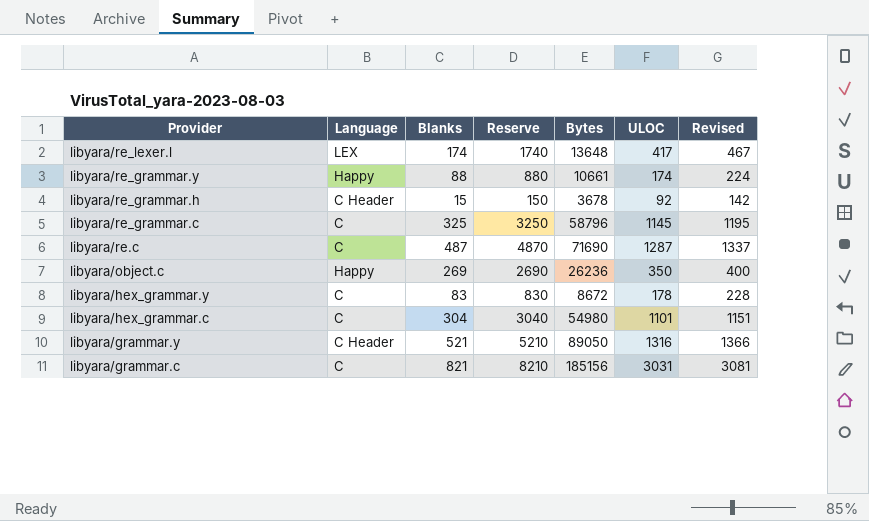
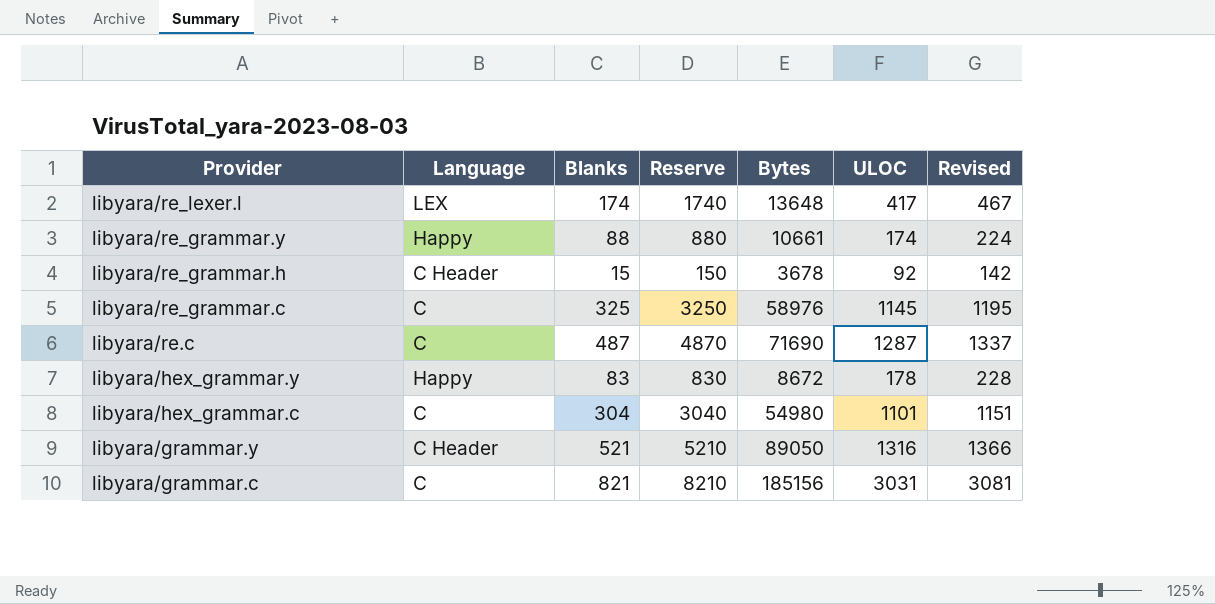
row libyara/object.c: Happy | 269 | 2690 | 26236 | 350 | 400 -> none
libyara/re_grammar.c | Bytes: 58796 -> 58976
libyara/hex_grammar.y | Language: C -> Happy

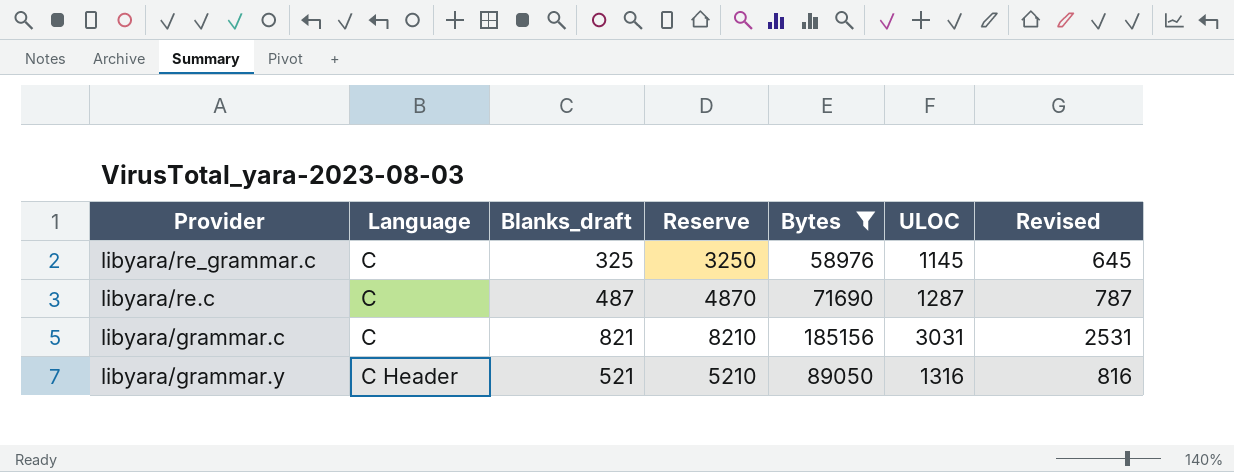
filter: none -> Bytes >= 58976
row order: Provider descending -> Language ascending
column name: Blanks -> Blanks_draft
column Revised | formula: [ULOC] + 50 -> [ULOC] - 500

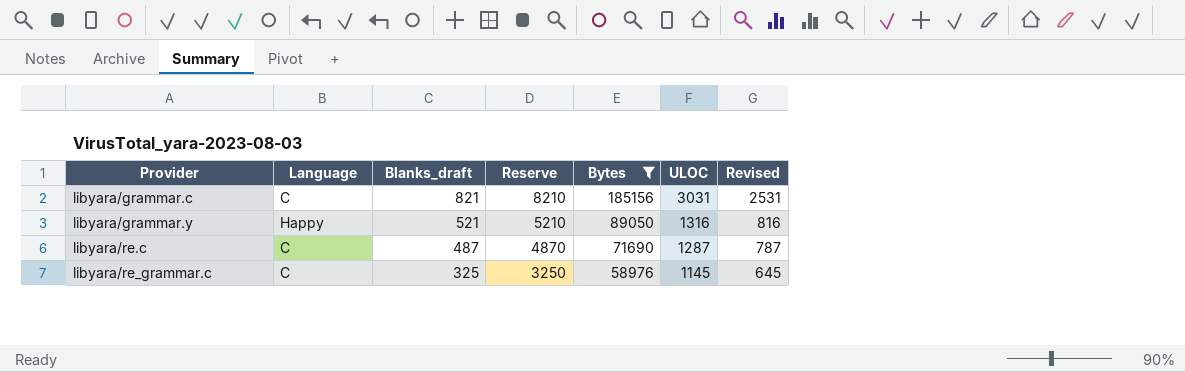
row order: Language ascending -> Provider ascending
libyara/grammar.y | Language: C Header -> Happy

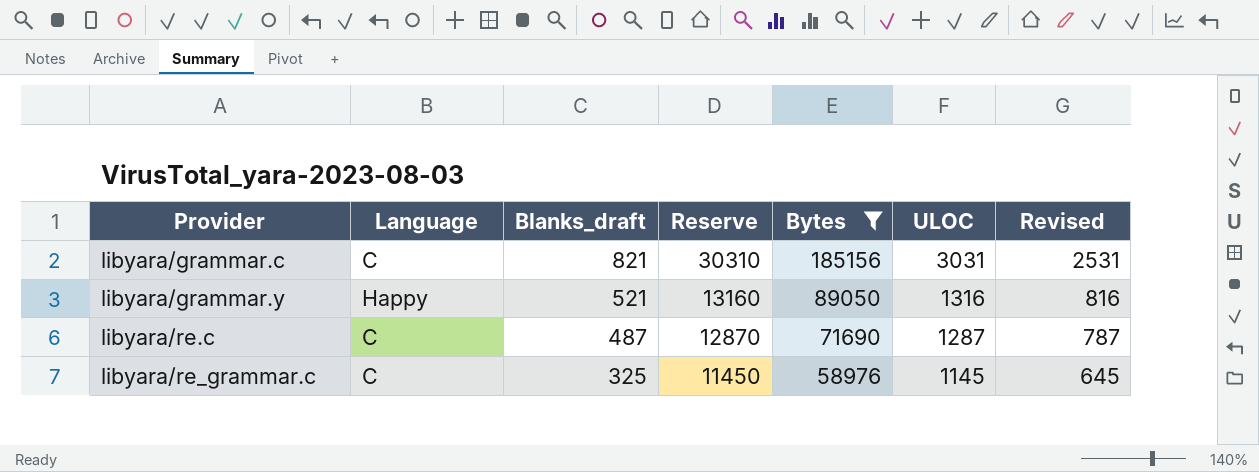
column Reserve | formula: [Blanks_draft] * 10 -> [ULOC] * 10

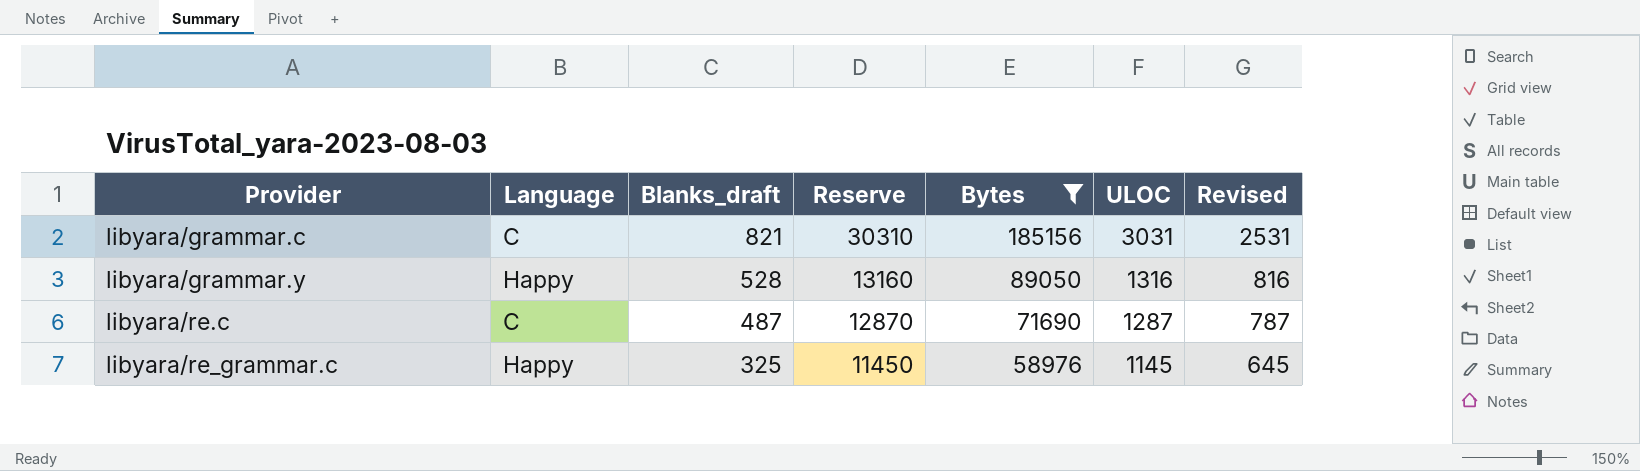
libyara/grammar.y | Blanks_draft: 521 -> 528
libyara/re_grammar.c | Language: C -> Happy

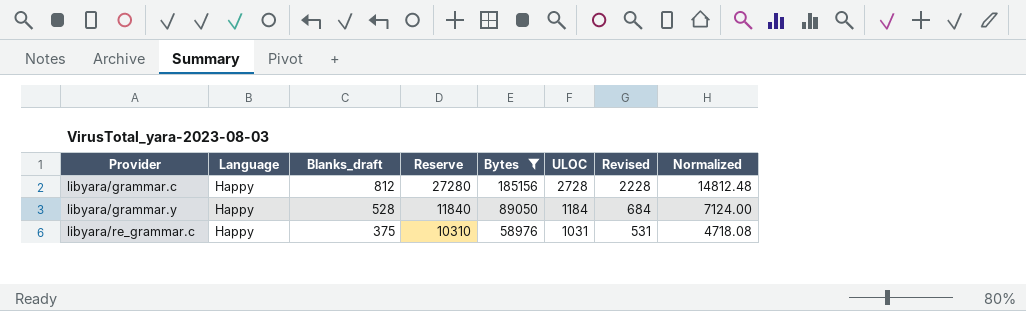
column Normalized | formula: none -> [Bytes] * 0.08
row libyara/re.c: C | 487 | 12870 | 71690 | 1287 | 787 -> none
libyara/grammar.c | Language: C -> Happy
libyara/grammar.c | Blanks_draft: 821 -> 812
libyara/grammar.c | Reserve: 30310 -> 27280
libyara/grammar.c | ULOC: 3031 -> 2728
libyara/grammar.c | Revised: 2531 -> 2228
libyara/grammar.y | Reserve: 13160 -> 11840
libyara/grammar.y | ULOC: 1316 -> 1184
libyara/grammar.y | Revised: 816 -> 684
libyara/re_grammar.c | Blanks_draft: 325 -> 375
libyara/re_grammar.c | Reserve: 11450 -> 10310
libyara/re_grammar.c | ULOC: 1145 -> 1031
libyara/re_grammar.c | Revised: 645 -> 531

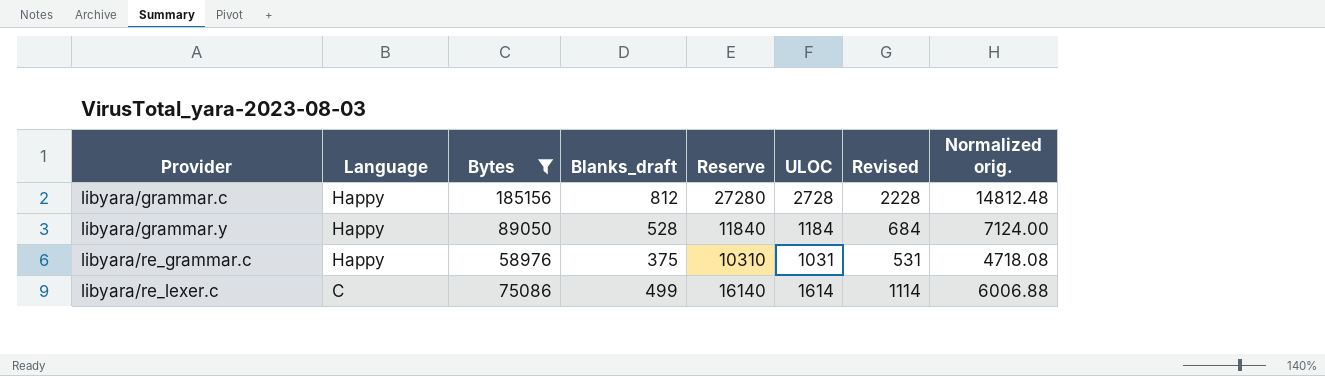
column Bytes | position: 5 -> 3
column name: Normalized -> Normalized orig.
row libyara/re_lexer.c: none -> C | 75086 | 499 | 16140 | 1614 | 1114 | 6006.88

